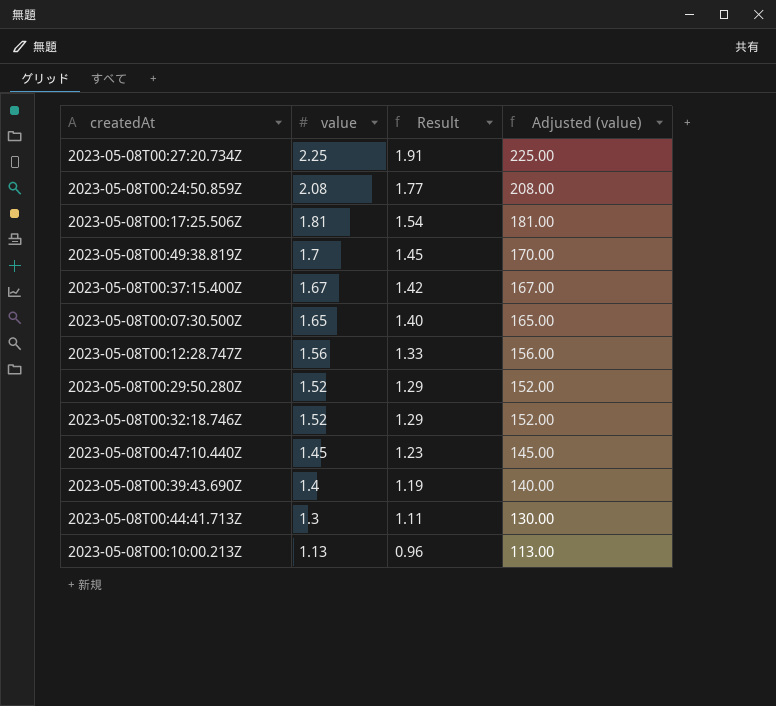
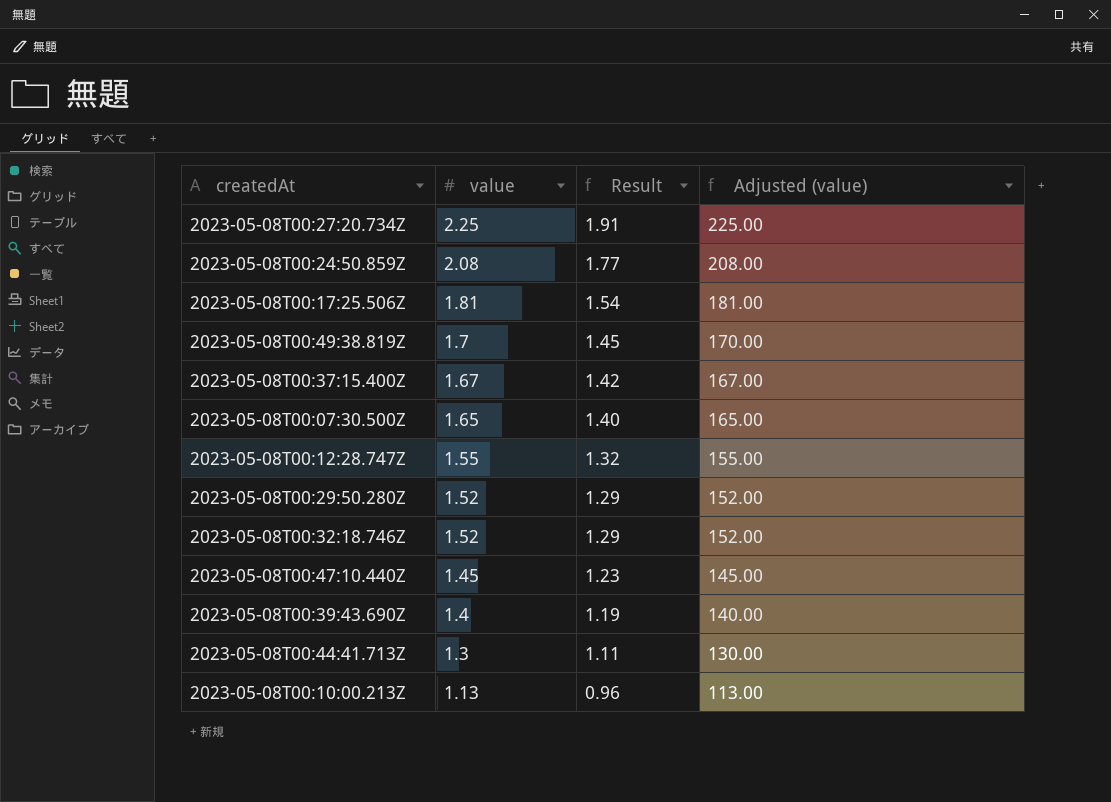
2023-05-08T00:12:28.747Z | value: 1.56 -> 1.55
2023-05-08T00:12:28.747Z | Result: 1.33 -> 1.32
2023-05-08T00:12:28.747Z | Adjusted (value): 156.00 -> 155.00

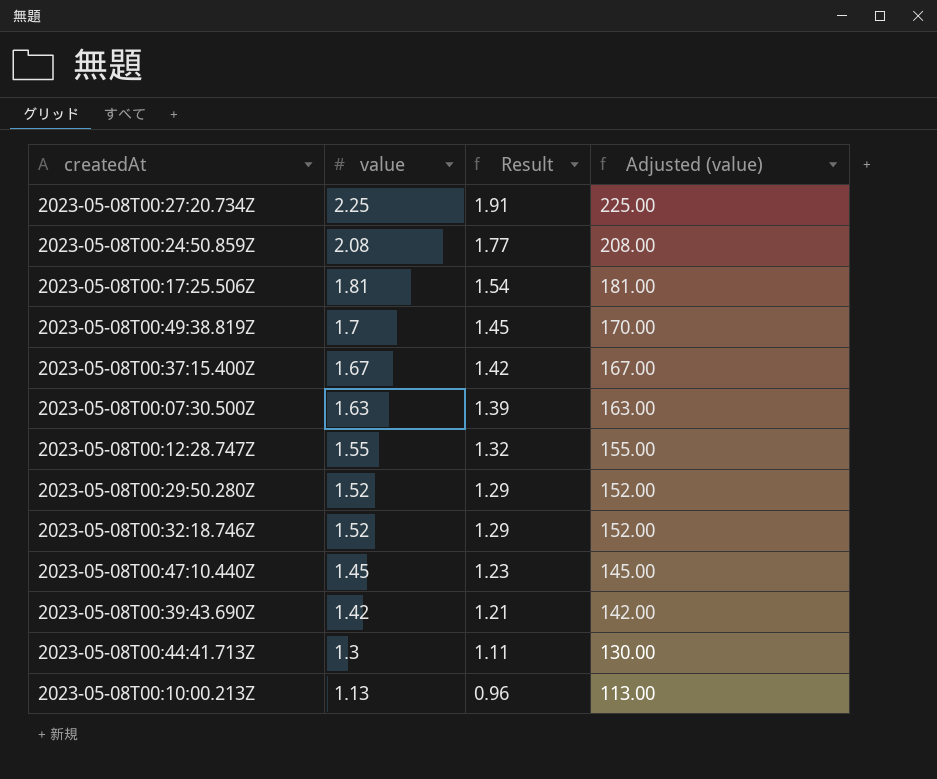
2023-05-08T00:07:30.500Z | value: 1.65 -> 1.63
2023-05-08T00:07:30.500Z | Result: 1.40 -> 1.39
2023-05-08T00:07:30.500Z | Adjusted (value): 165.00 -> 163.00
2023-05-08T00:39:43.690Z | value: 1.4 -> 1.42
2023-05-08T00:39:43.690Z | Result: 1.19 -> 1.21
2023-05-08T00:39:43.690Z | Adjusted (value): 140.00 -> 142.00

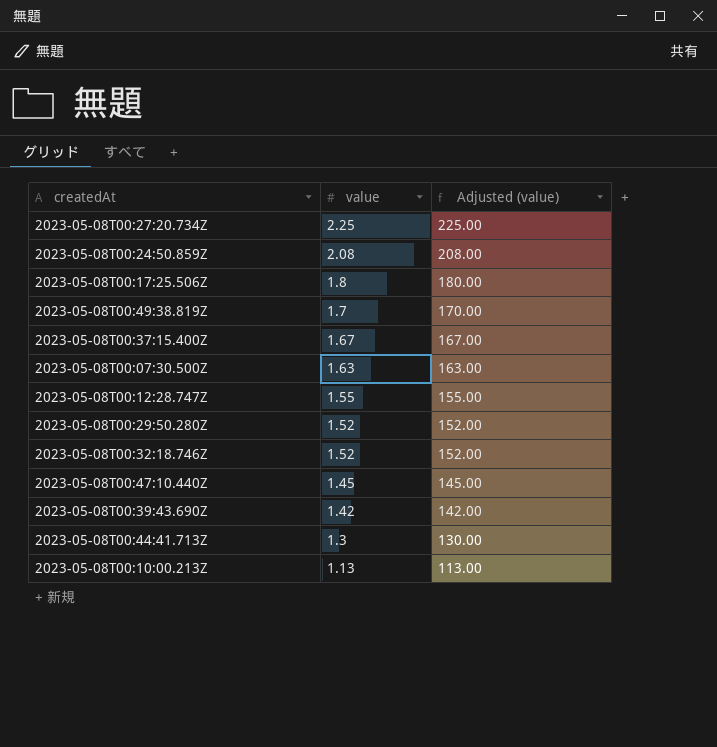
column Result | formula: [value] * 0.85 -> none
2023-05-08T00:17:25.506Z | value: 1.81 -> 1.8
2023-05-08T00:17:25.506Z | Adjusted (value): 181.00 -> 180.00

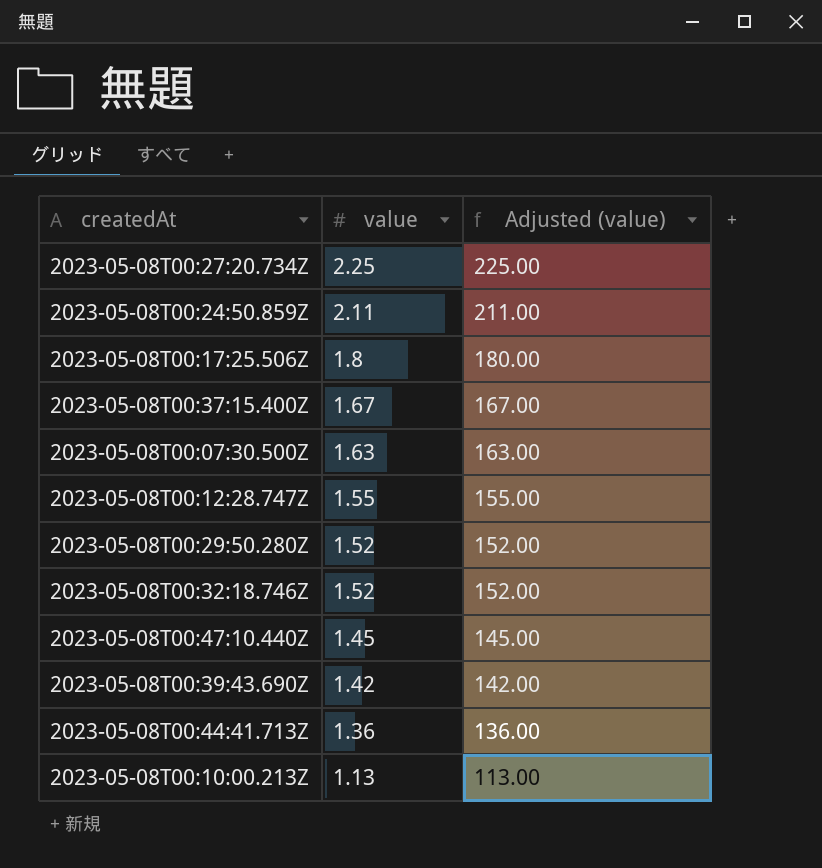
row 2023-05-08T00:49:38.819Z: 1.7 | 170.00 -> none
2023-05-08T00:24:50.859Z | value: 2.08 -> 2.11
2023-05-08T00:24:50.859Z | Adjusted (value): 208.00 -> 211.00
2023-05-08T00:44:41.713Z | value: 1.3 -> 1.36
2023-05-08T00:44:41.713Z | Adjusted (value): 130.00 -> 136.00

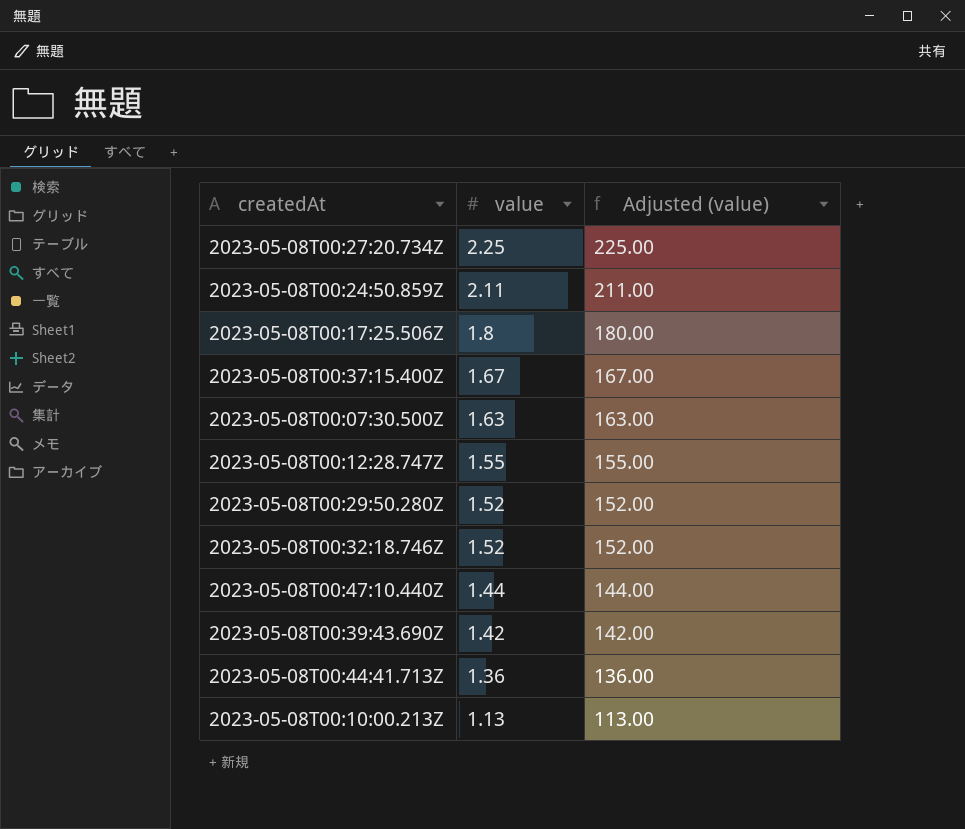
2023-05-08T00:47:10.440Z | value: 1.45 -> 1.44
2023-05-08T00:47:10.440Z | Adjusted (value): 145.00 -> 144.00

